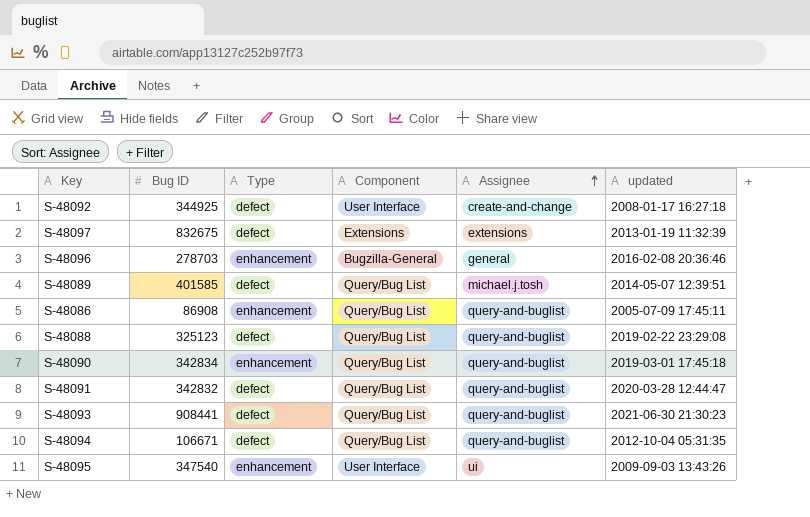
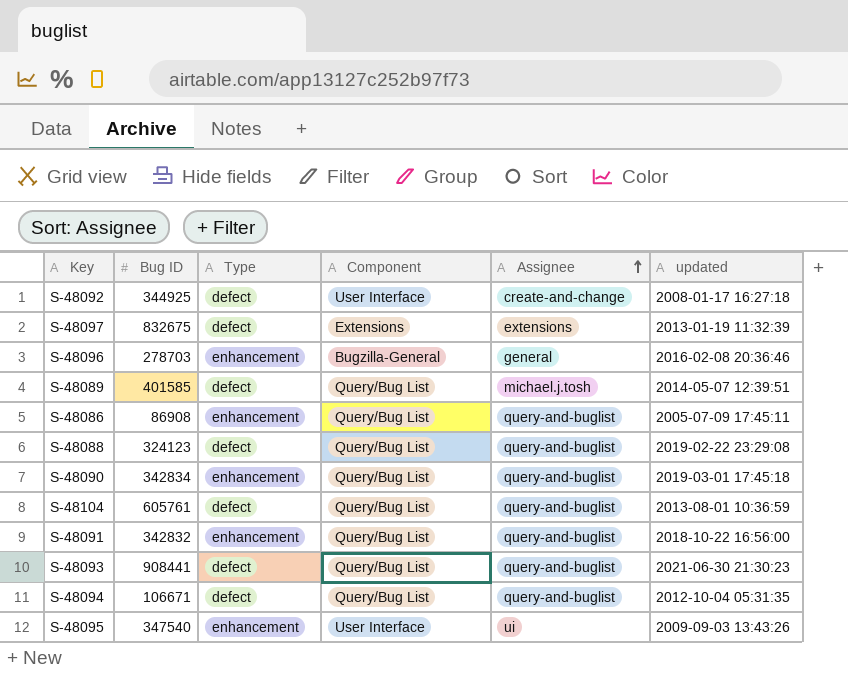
S-48088 | Bug ID: 325123 -> 324123
row S-48104: none -> 605761 | defect | Query/Bug List | query-and-buglist | 2013-08-01 10:36:59
S-48091 | Type: defect -> enhancement
S-48091 | updated: 2020-03-28 12:44:47 -> 2018-10-22 16:56:00

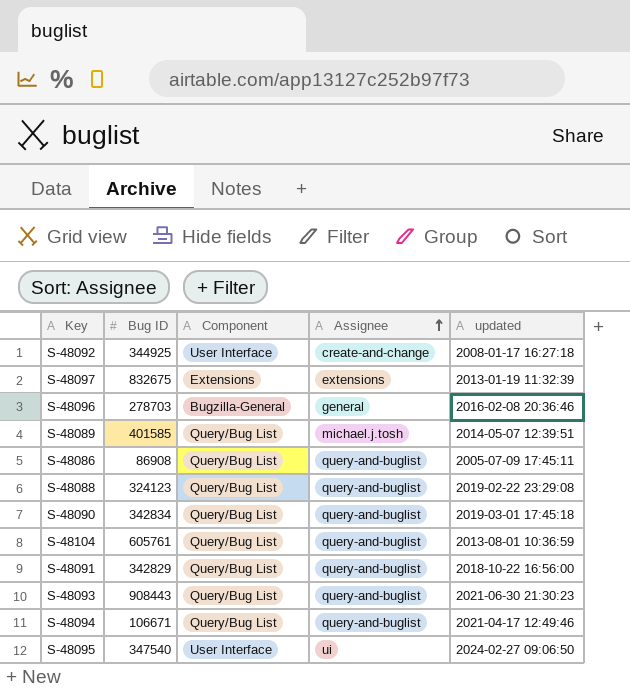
column Type | position: 3 -> none
S-48091 | Bug ID: 342832 -> 342829
S-48093 | Bug ID: 908441 -> 908443
S-48094 | updated: 2012-10-04 05:31:35 -> 2021-04-17 12:49:46
S-48095 | updated: 2009-09-03 13:43:26 -> 2024-02-27 09:06:50

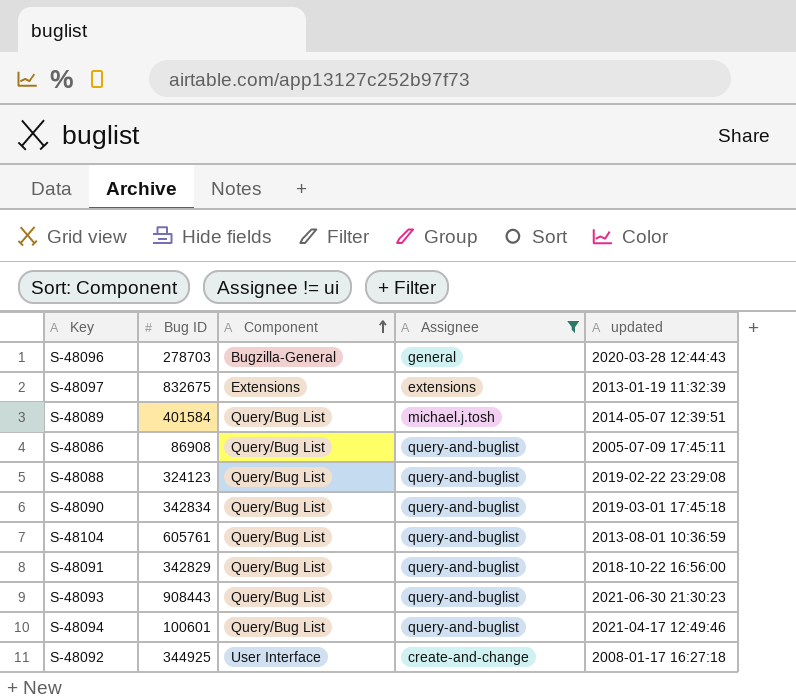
filter: none -> Assignee != ui
row order: Assignee ascending -> Component ascending
S-48096 | updated: 2016-02-08 20:36:46 -> 2020-03-28 12:44:43
S-48089 | Bug ID: 401585 -> 401584
S-48094 | Bug ID: 106671 -> 100601

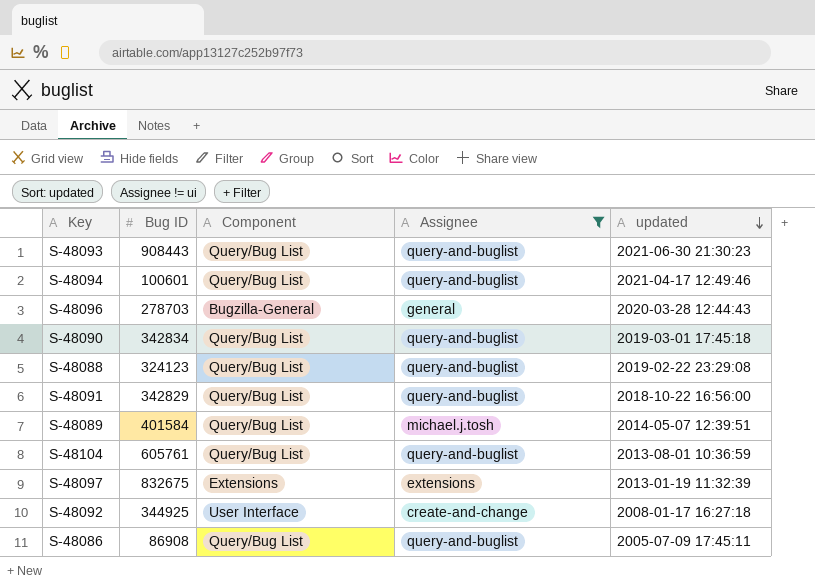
row order: Component ascending -> updated descending

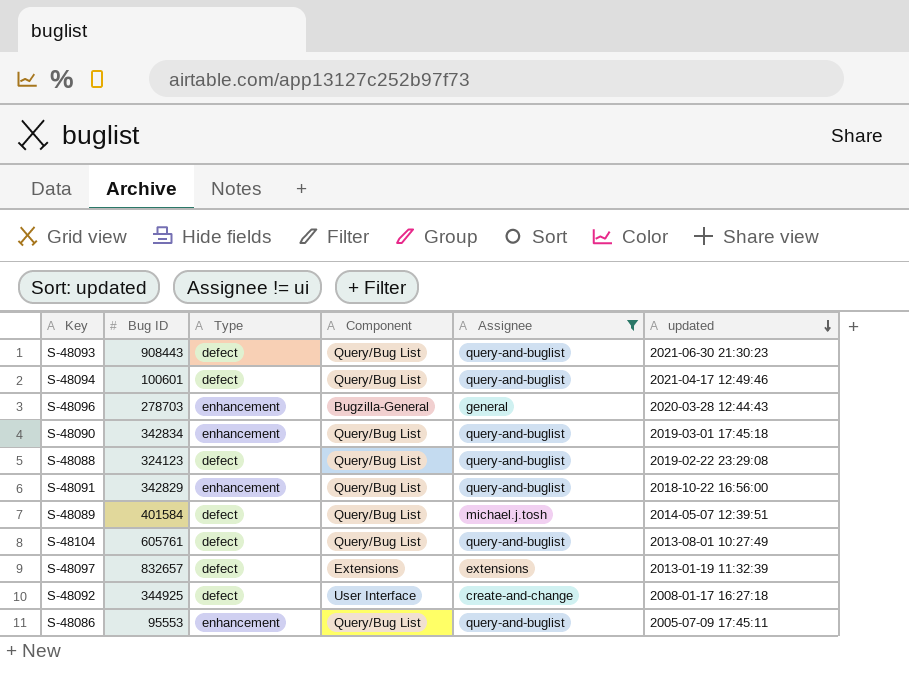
column Type | position: none -> 3
S-48104 | updated: 2013-08-01 10:36:59 -> 2013-08-01 10:27:49
S-48097 | Bug ID: 832675 -> 832657
S-48086 | Bug ID: 86908 -> 95553

